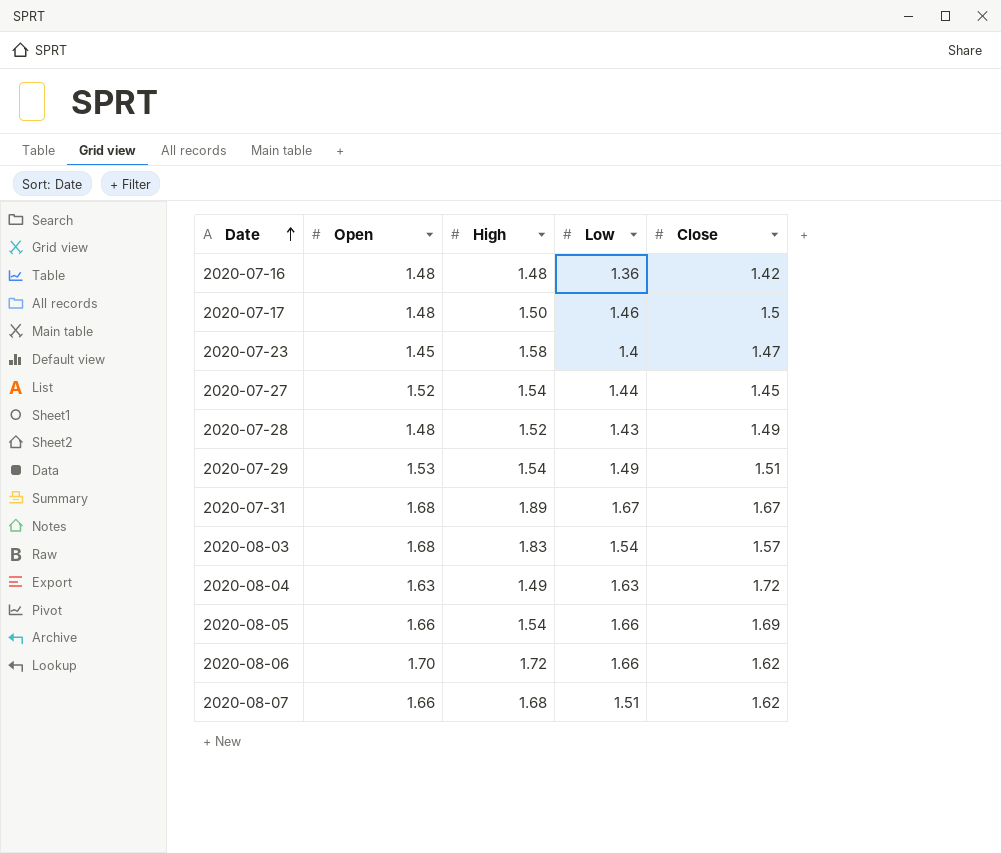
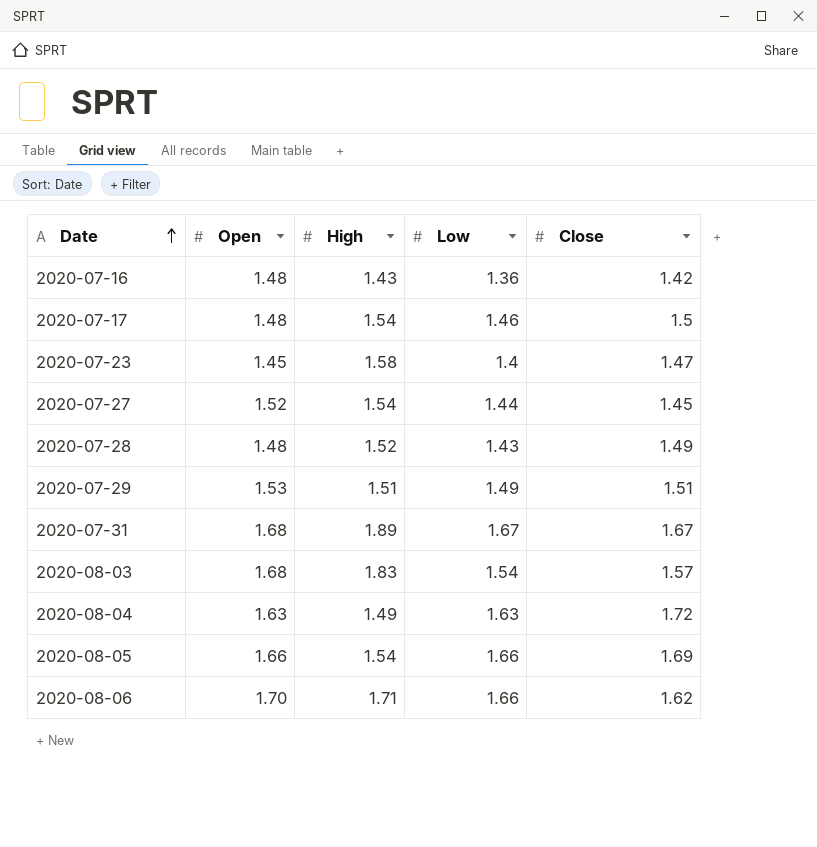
row 2020-08-07: 1.66 | 1.68 | 1.51 | 1.62 -> none
2020-07-16 | High: 1.48 -> 1.43
2020-07-17 | High: 1.50 -> 1.54
2020-07-29 | High: 1.54 -> 1.51
2020-08-06 | High: 1.72 -> 1.71

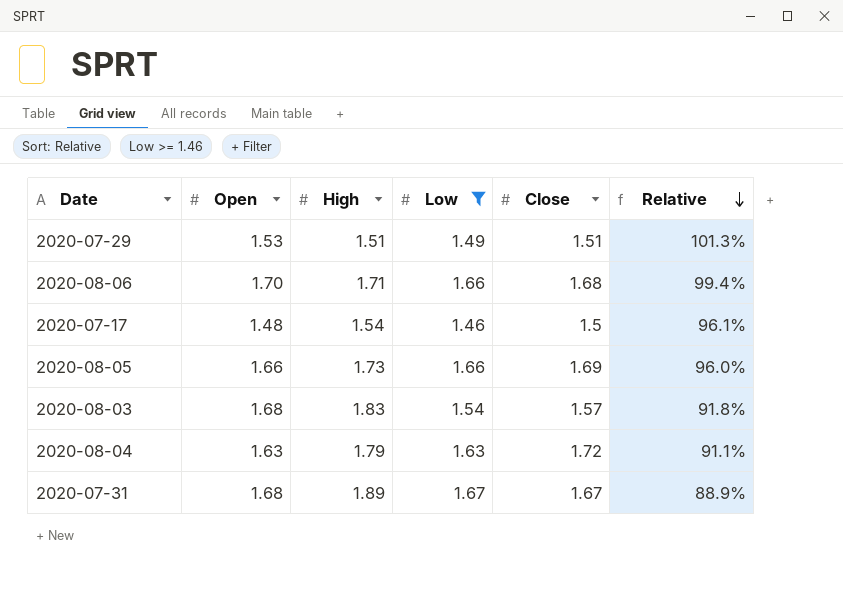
filter: none -> Low >= 1.46
row order: Date ascending -> Relative descending
column Relative | formula: none -> [Open] / [High]
2020-08-06 | Close: 1.62 -> 1.68
2020-08-05 | High: 1.54 -> 1.73
2020-08-04 | High: 1.49 -> 1.79

